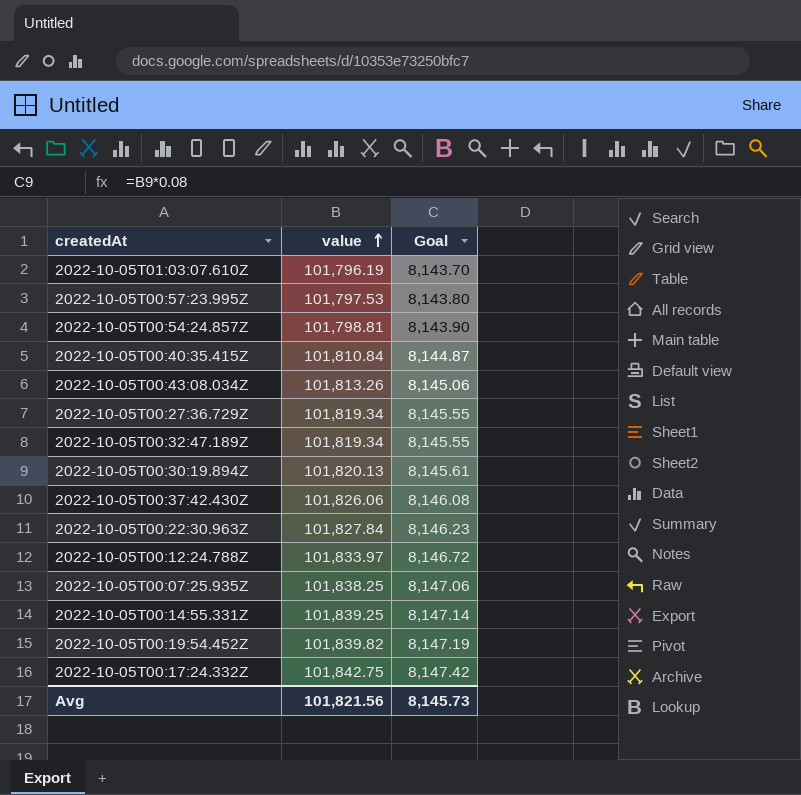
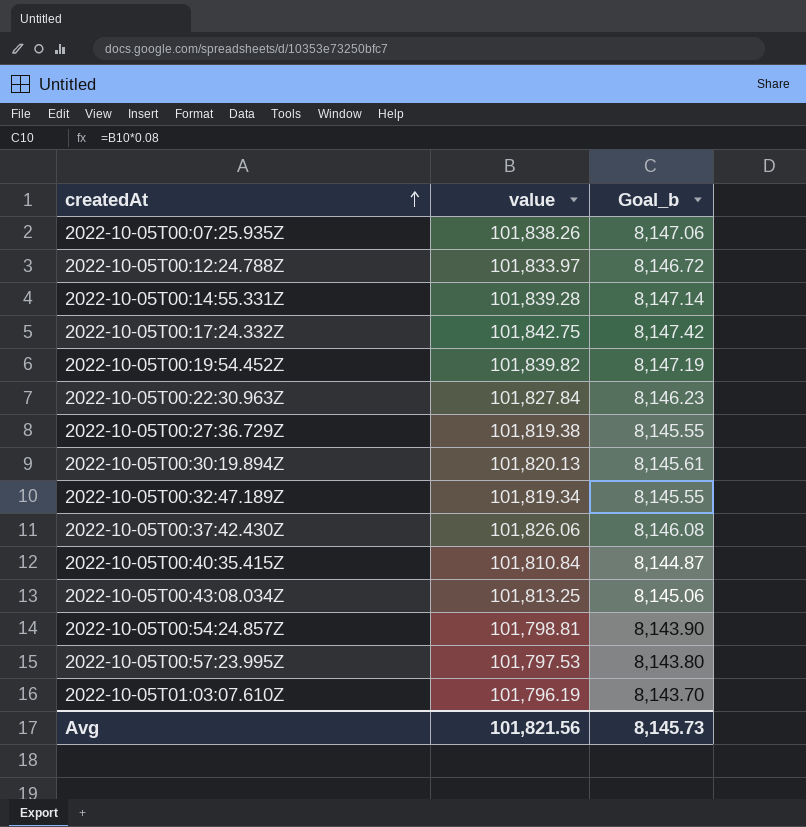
row order: value ascending -> createdAt ascending
column name: Goal -> Goal_b
2022-10-05T00:07:25.935Z | value: 101,838.25 -> 101,838.26
2022-10-05T00:14:55.331Z | value: 101,839.25 -> 101,839.28
2022-10-05T00:27:36.729Z | value: 101,819.34 -> 101,819.38
2022-10-05T00:43:08.034Z | value: 101,813.26 -> 101,813.25

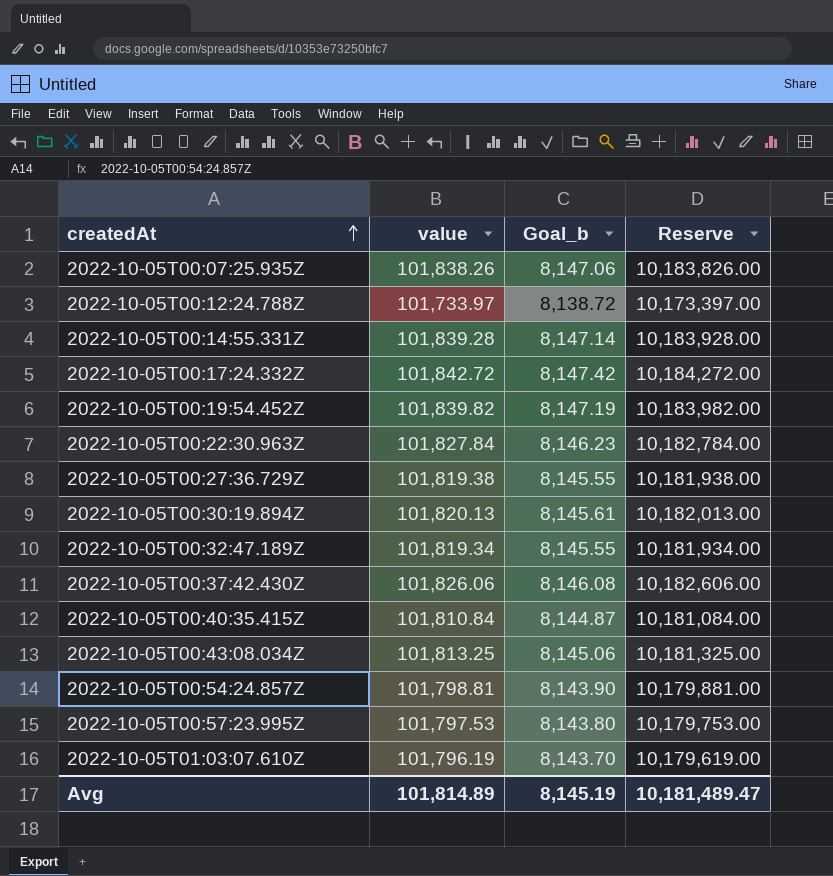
column Reserve | formula: none -> [value] * 100
2022-10-05T00:12:24.788Z | value: 101,833.97 -> 101,733.97
2022-10-05T00:12:24.788Z | Goal_b: 8,146.72 -> 8,138.72
2022-10-05T00:17:24.332Z | value: 101,842.75 -> 101,842.72
Avg | value: 101,821.56 -> 101,814.89
Avg | Goal_b: 8,145.73 -> 8,145.19

